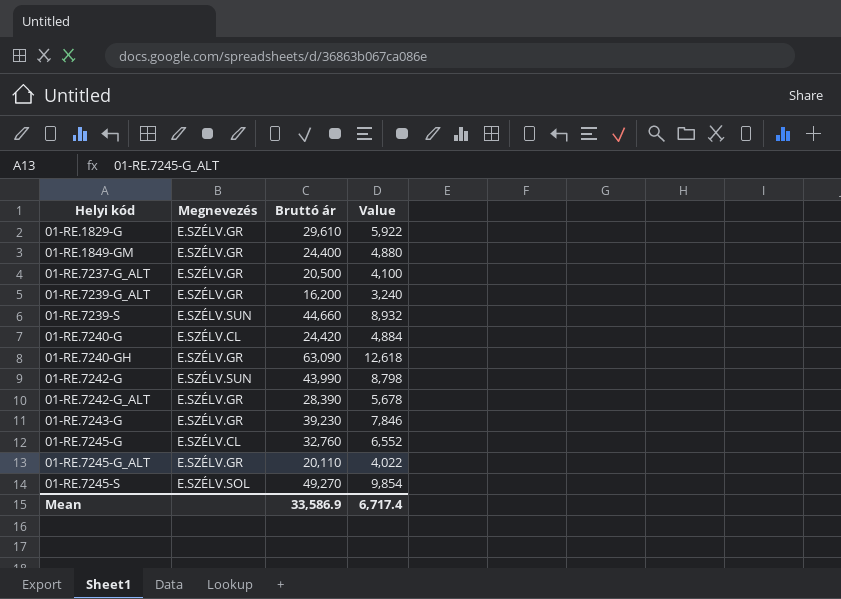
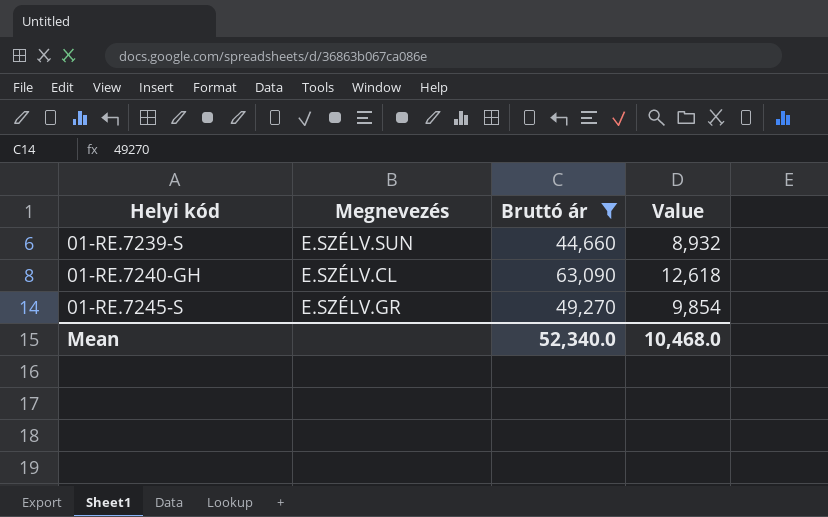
filter: none -> Bruttó ár >= 44,660
01-RE.7240-GH | Megnevezés: E.SZÉLV.GR -> E.SZÉLV.CL
01-RE.7245-S | Megnevezés: E.SZÉLV.SOL -> E.SZÉLV.GR
Mean | Bruttó ár: 33,586.9 -> 52,340.0
Mean | Value: 6,717.4 -> 10,468.0

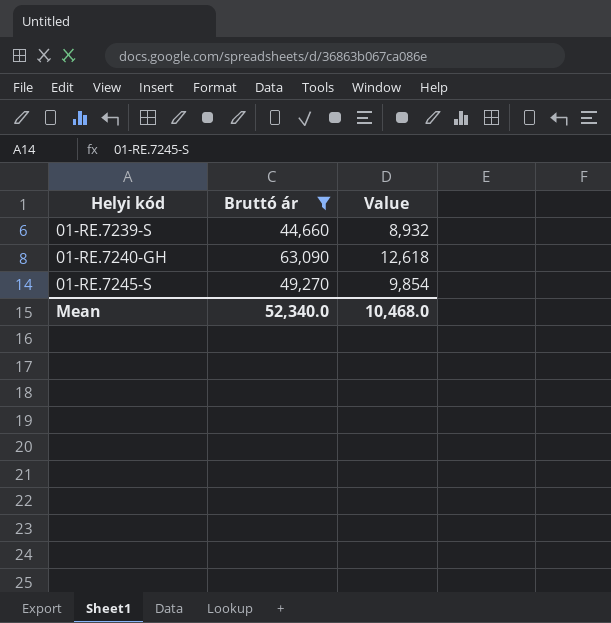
column Megnevezés | position: 2 -> none

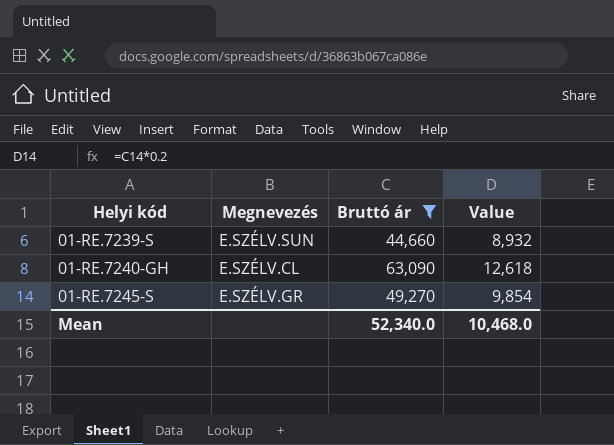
column Megnevezés | position: none -> 2

